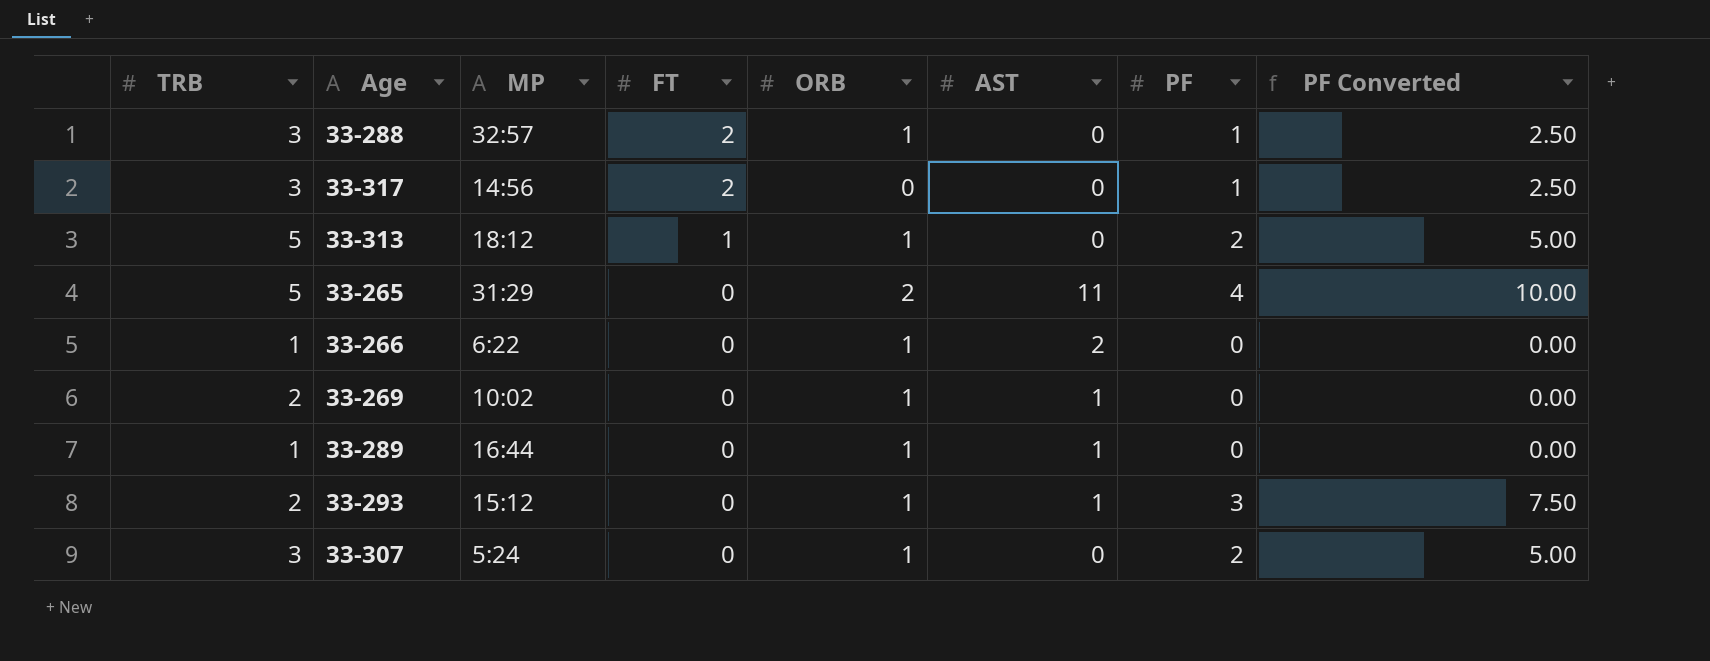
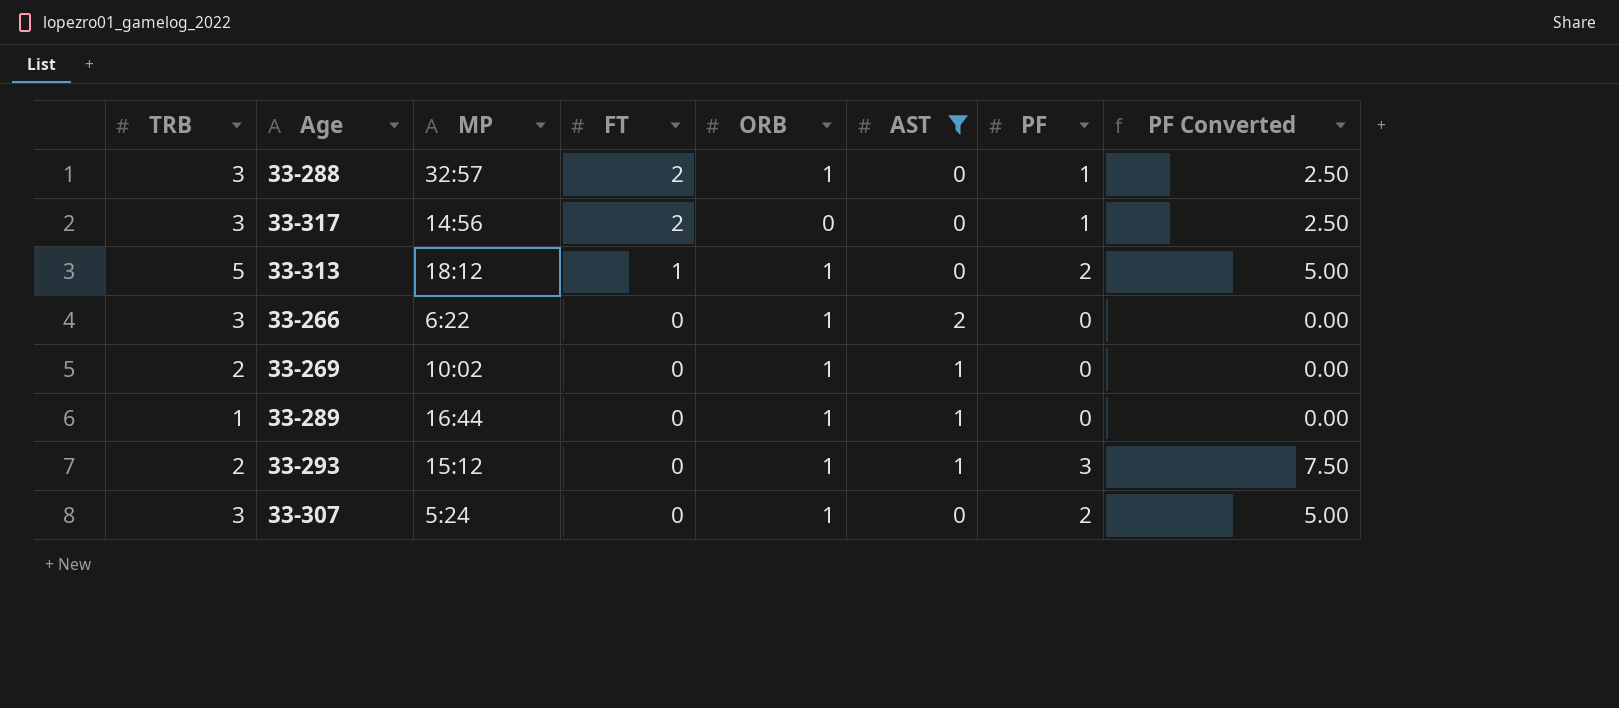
filter: none -> AST != 11
33-266 | TRB: 1 -> 3

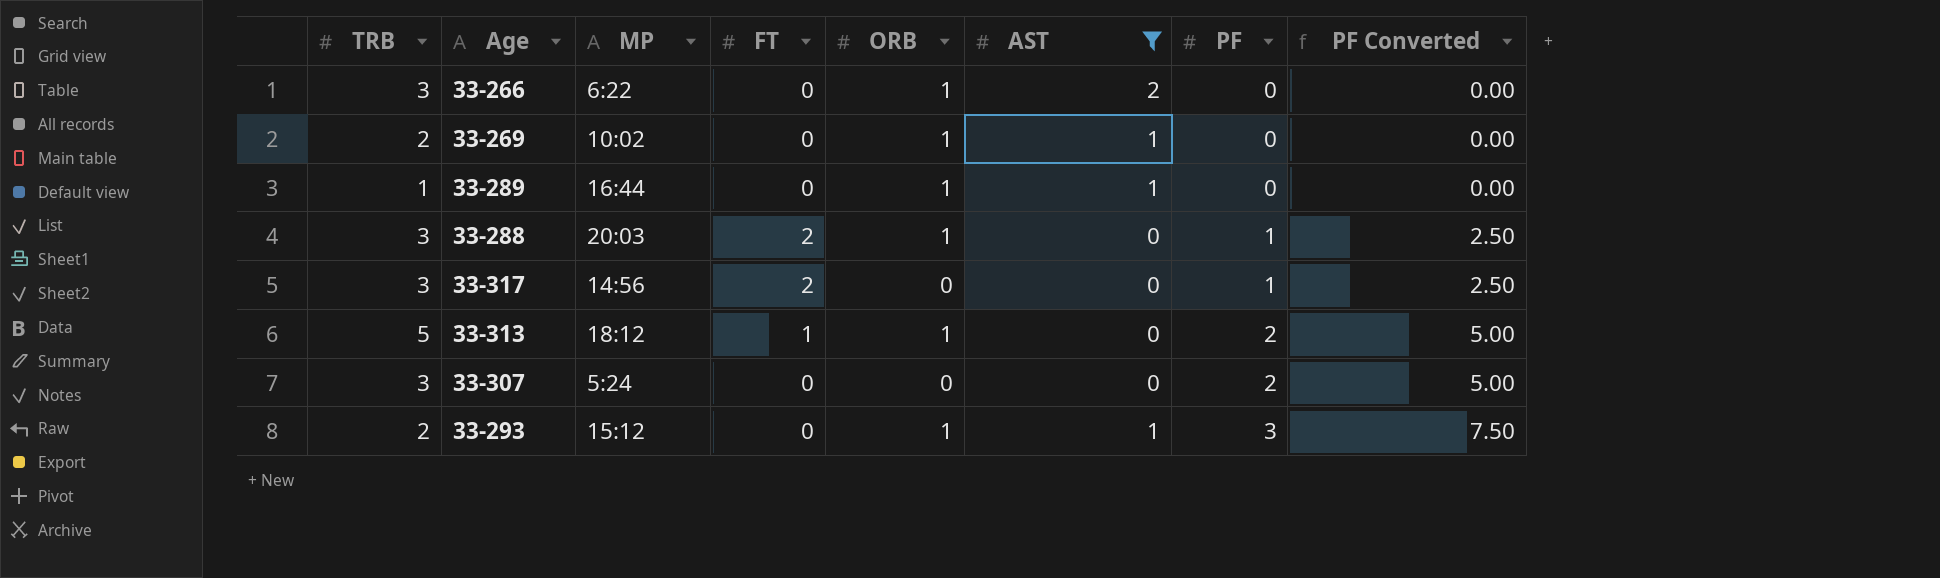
row order: FT descending -> PF ascending
33-288 | MP: 32:57 -> 20:03
33-307 | ORB: 1 -> 0

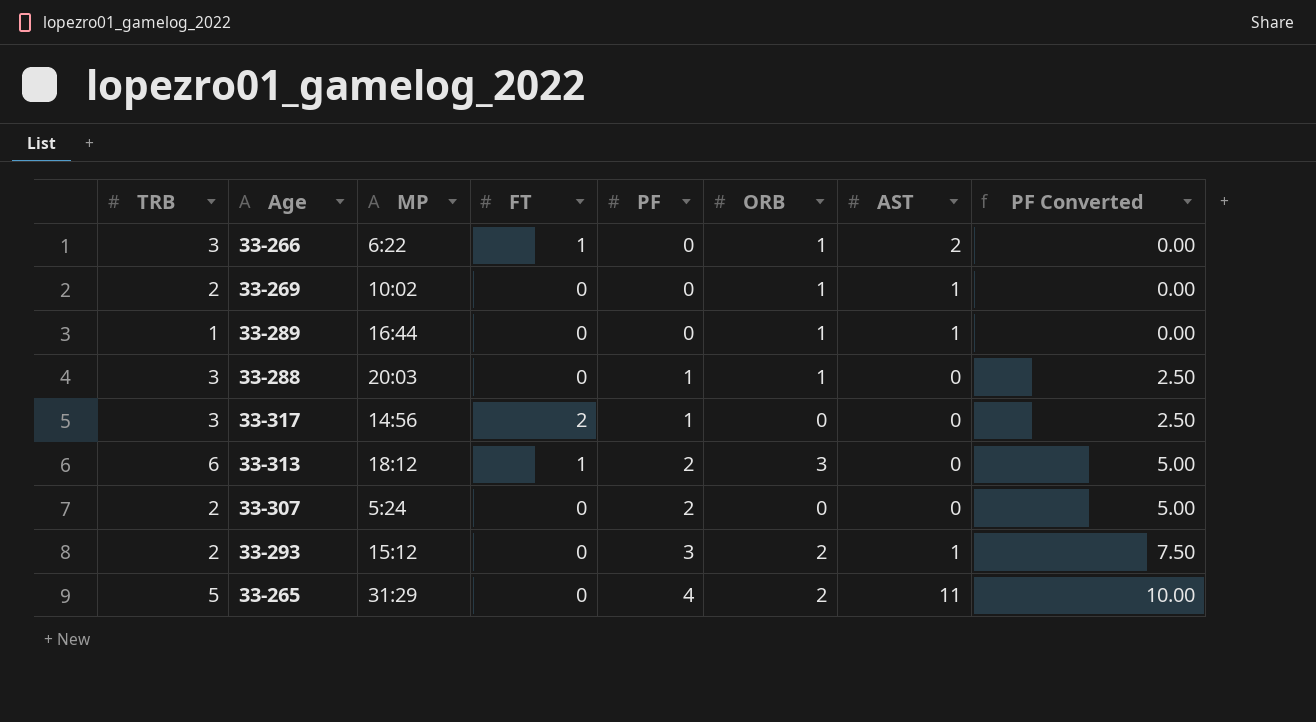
filter: AST != 11 -> none
column PF | position: 7 -> 5
33-266 | FT: 0 -> 1
33-288 | FT: 2 -> 0
33-313 | TRB: 5 -> 6
33-313 | ORB: 1 -> 3
33-307 | TRB: 3 -> 2
33-293 | ORB: 1 -> 2

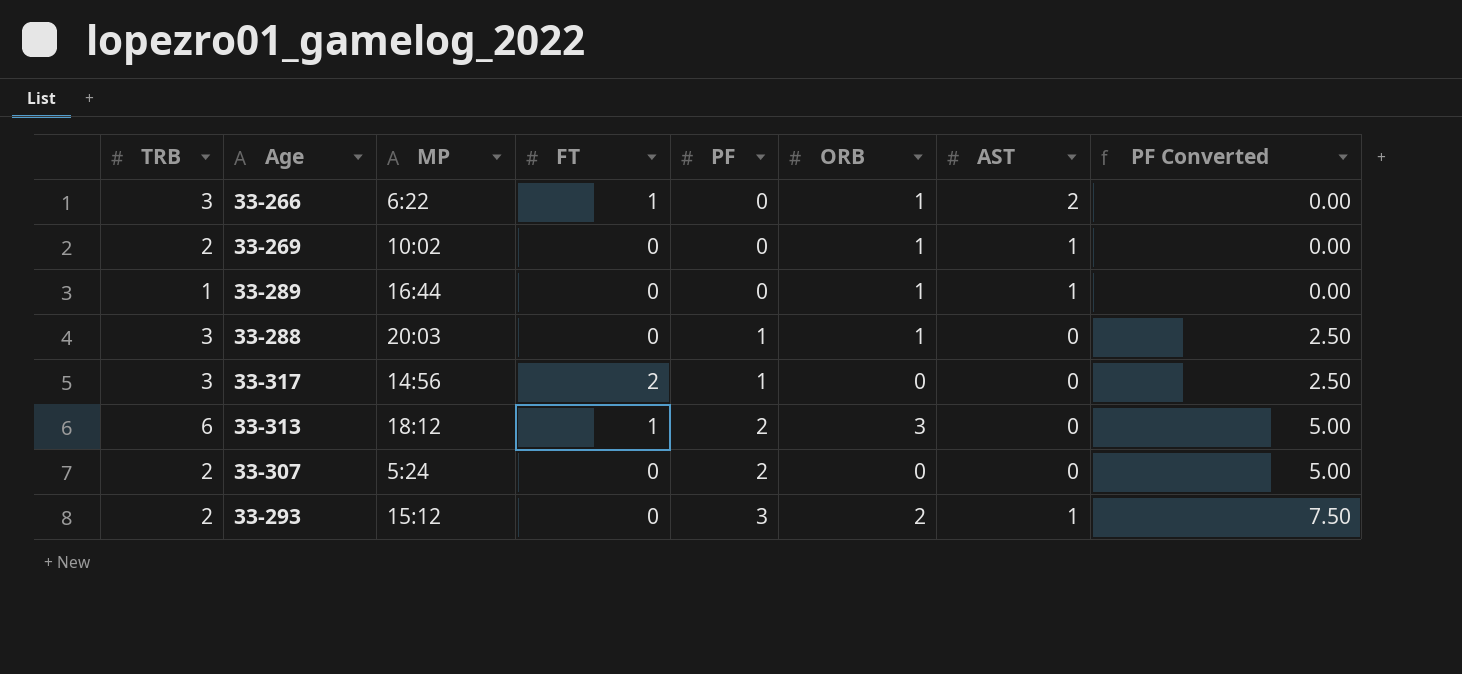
row 33-265: 5 | 31:29 | 0 | 4 | 2 | 11 | 10.00 -> none

